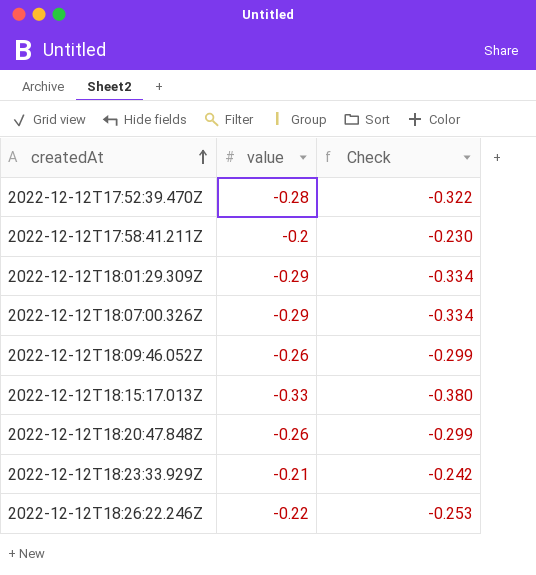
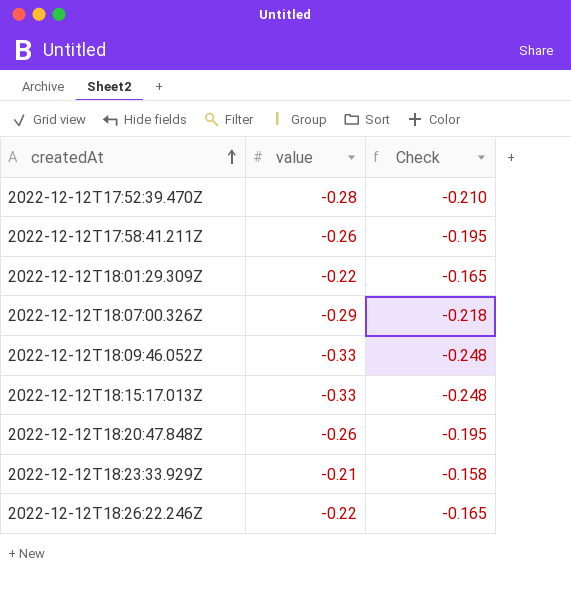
column Check | formula: [value] * 1.15 -> [value] * 0.75
2022-12-12T17:58:41.211Z | value: -0.2 -> -0.26
2022-12-12T18:01:29.309Z | value: -0.29 -> -0.22
2022-12-12T18:09:46.052Z | value: -0.26 -> -0.33

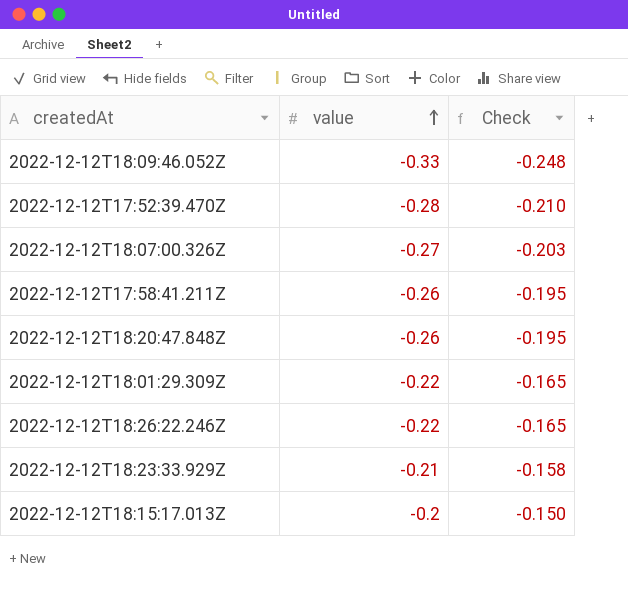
row order: createdAt ascending -> value ascending
2022-12-12T18:07:00.326Z | value: -0.29 -> -0.27
2022-12-12T18:07:00.326Z | Check: -0.218 -> -0.203
2022-12-12T18:15:17.013Z | value: -0.33 -> -0.2
2022-12-12T18:15:17.013Z | Check: -0.248 -> -0.150

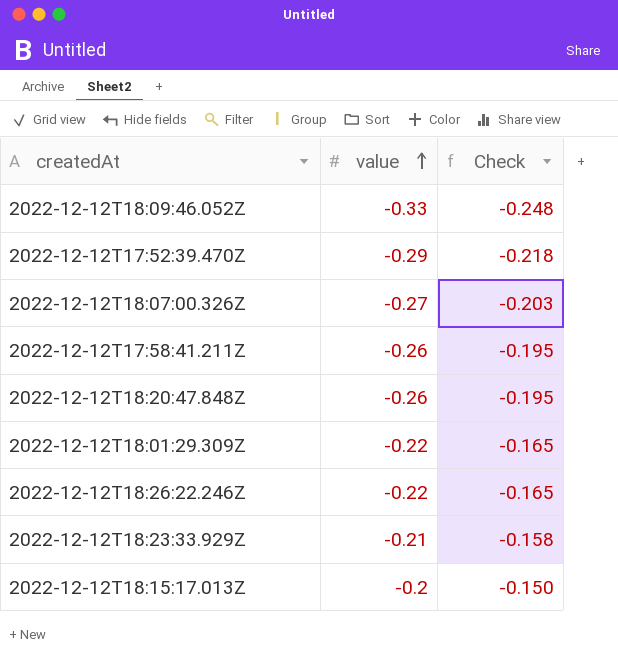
2022-12-12T17:52:39.470Z | value: -0.28 -> -0.29
2022-12-12T17:52:39.470Z | Check: -0.210 -> -0.218

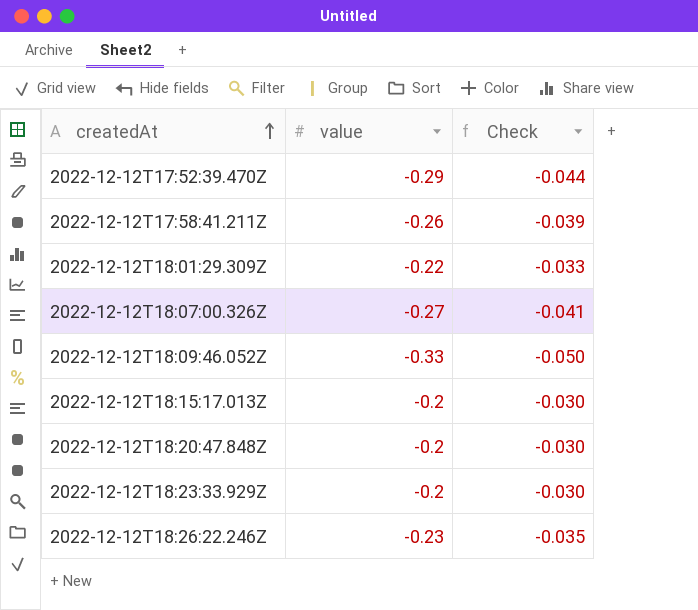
row order: value ascending -> createdAt ascending
column Check | formula: [value] * 0.75 -> [value] * 0.15
2022-12-12T18:20:47.848Z | value: -0.26 -> -0.2
2022-12-12T18:23:33.929Z | value: -0.21 -> -0.2
2022-12-12T18:26:22.246Z | value: -0.22 -> -0.23

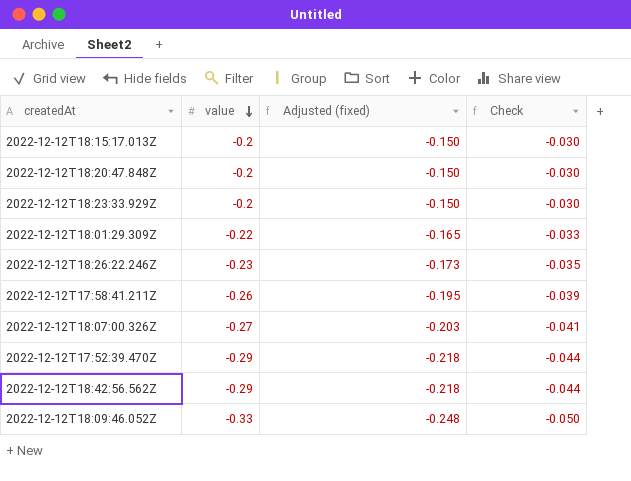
row order: createdAt ascending -> value descending
column Adjusted (fixed) | formula: none -> [value] * 0.75
row 2022-12-12T18:42:56.562Z: none -> -0.29 | -0.218 | -0.044

